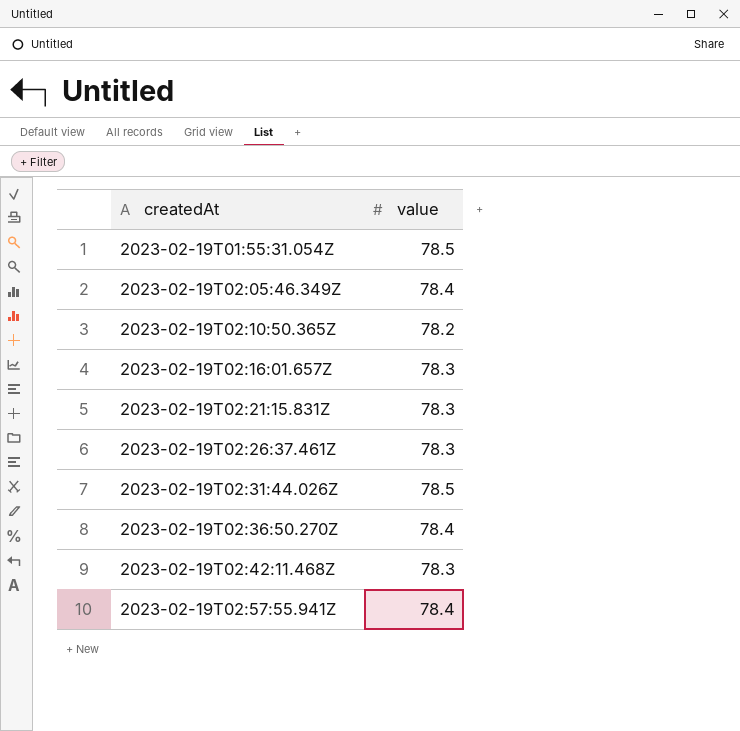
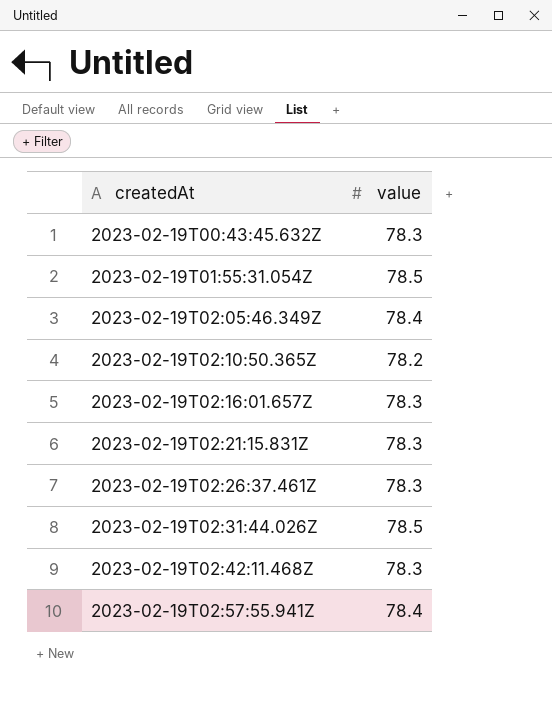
row 2023-02-19T02:36:50.270Z: 78.4 -> none
row 2023-02-19T00:43:45.632Z: none -> 78.3

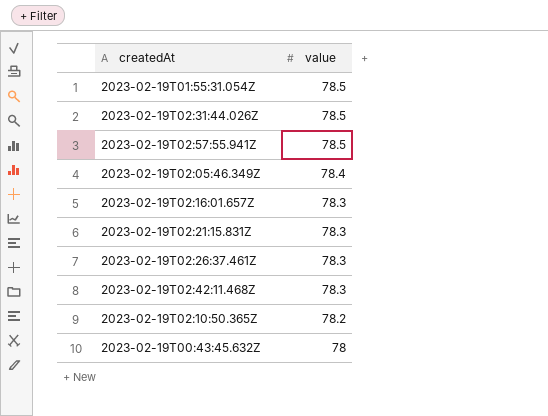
row order: createdAt ascending -> value descending
2023-02-19T02:57:55.941Z | value: 78.4 -> 78.5
2023-02-19T00:43:45.632Z | value: 78.3 -> 78

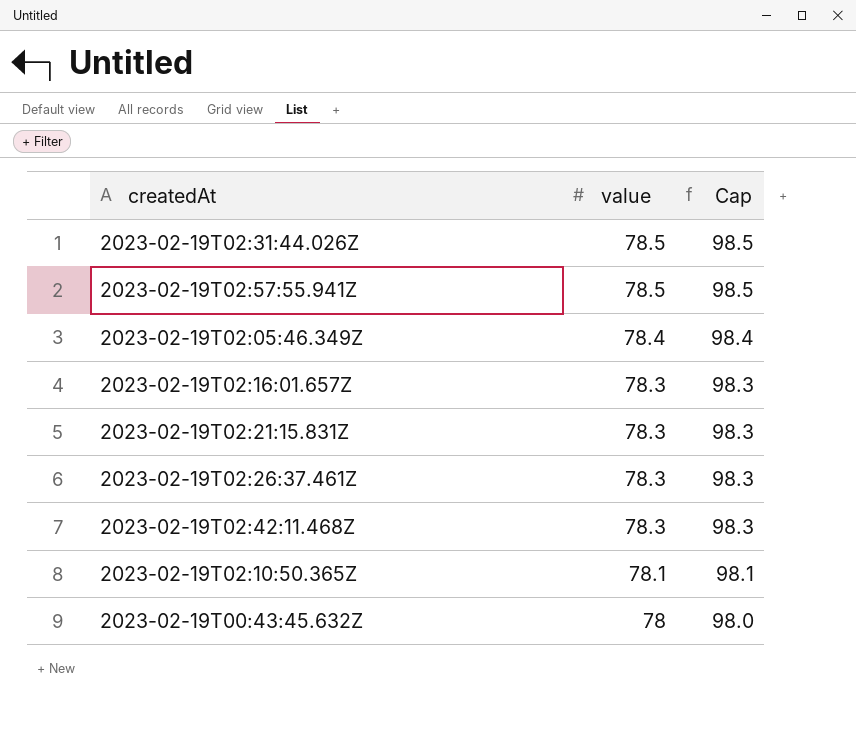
column Cap | formula: none -> [value] + 20
row 2023-02-19T01:55:31.054Z: 78.5 -> none
2023-02-19T02:10:50.365Z | value: 78.2 -> 78.1

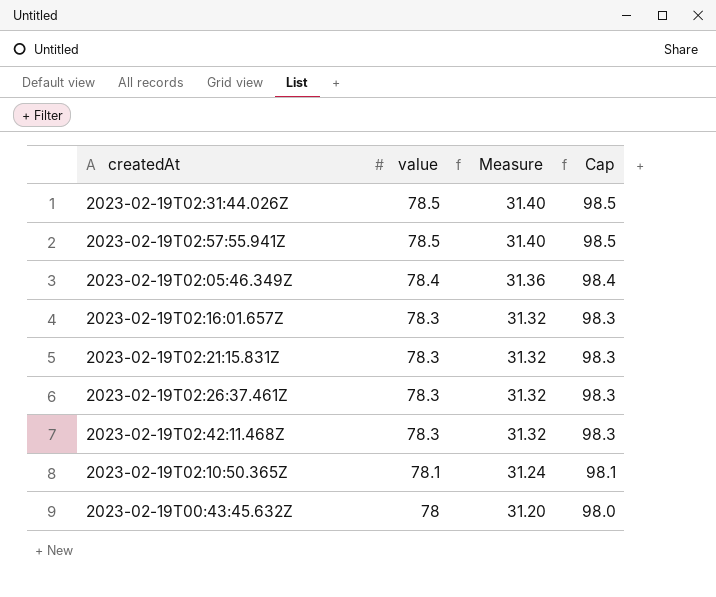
column Measure | formula: none -> [value] * 0.4

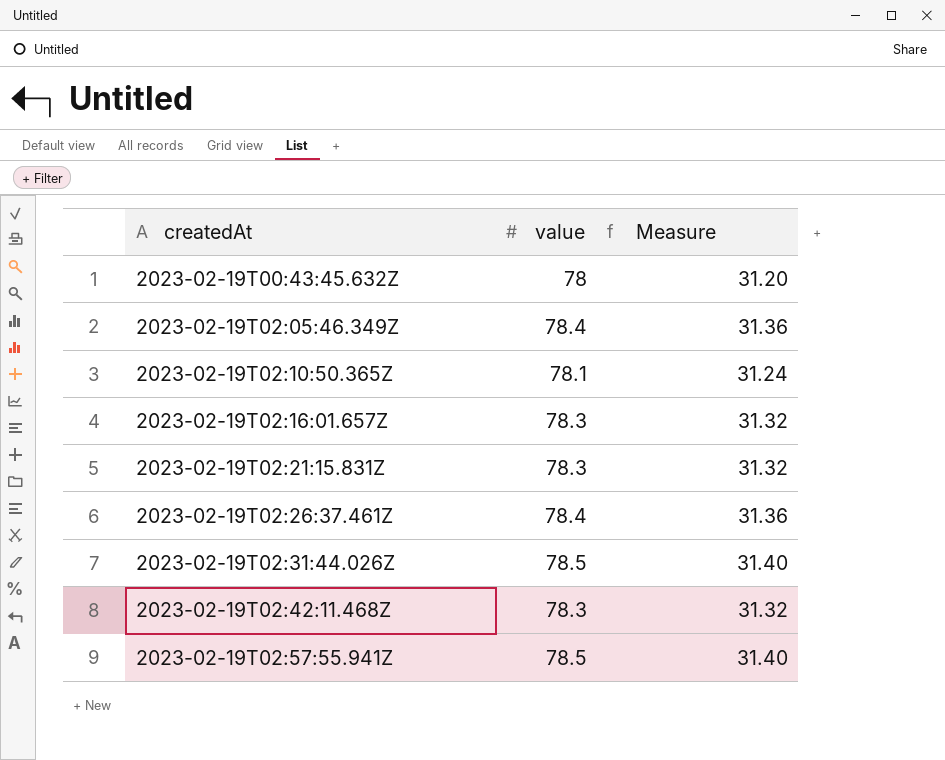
row order: value descending -> createdAt ascending
column Cap | formula: [value] + 20 -> none
2023-02-19T02:26:37.461Z | value: 78.3 -> 78.4
2023-02-19T02:26:37.461Z | Measure: 31.32 -> 31.36

